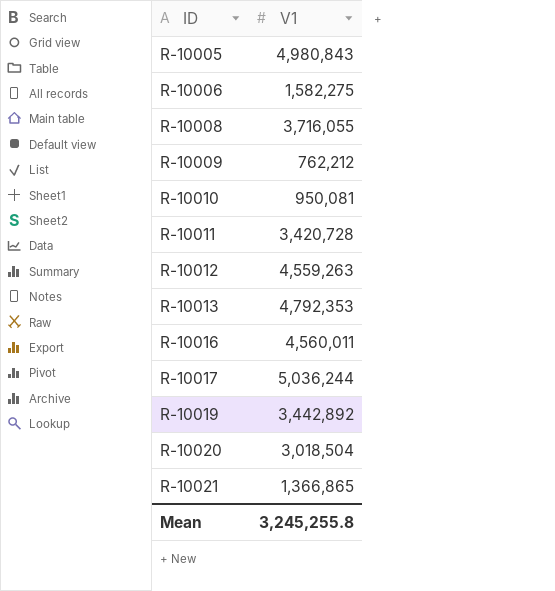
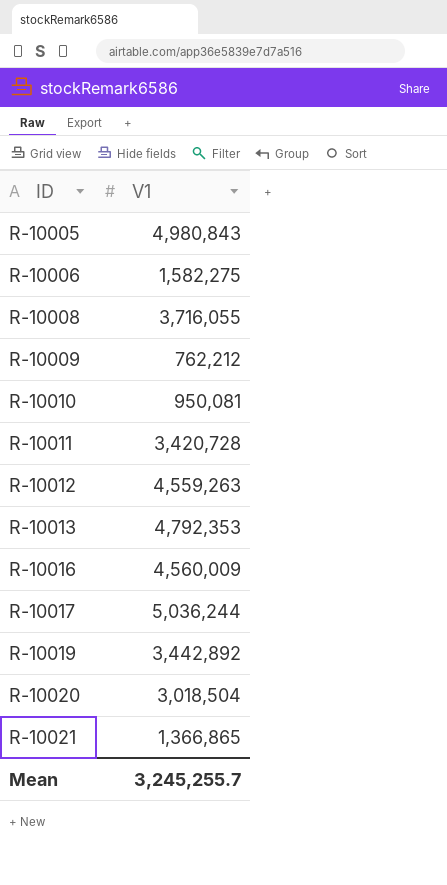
R-10016 | V1: 4,560,011 -> 4,560,009
Mean | V1: 3,245,255.8 -> 3,245,255.7

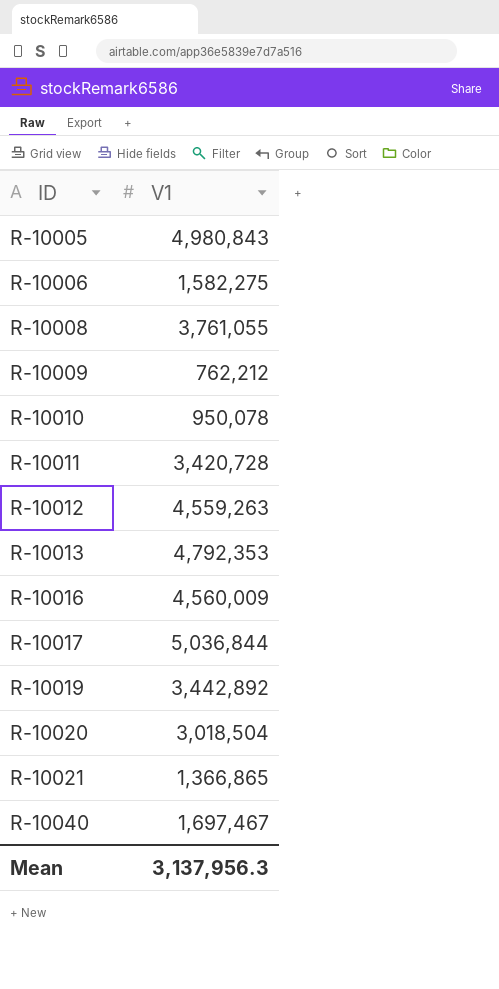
R-10008 | V1: 3,716,055 -> 3,761,055
R-10010 | V1: 950,081 -> 950,078
R-10017 | V1: 5,036,244 -> 5,036,844
row R-10040: none -> 1,697,467
Mean | V1: 3,245,255.7 -> 3,137,956.3

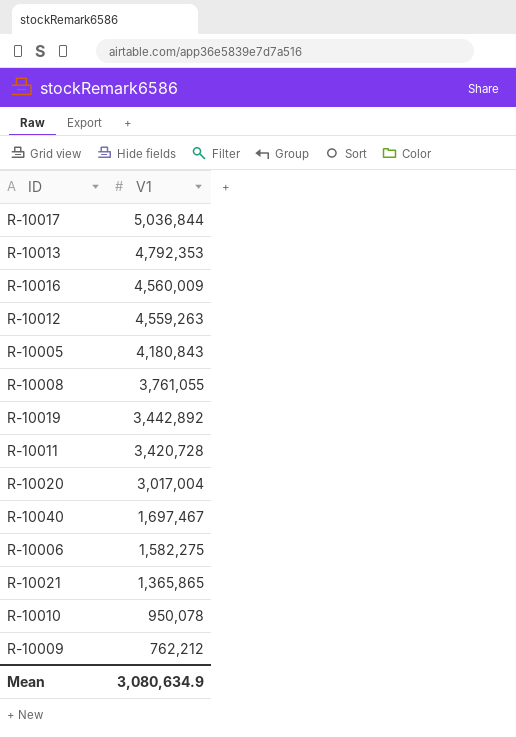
row order: ID ascending -> V1 descending
R-10005 | V1: 4,980,843 -> 4,180,843
R-10020 | V1: 3,018,504 -> 3,017,004
R-10021 | V1: 1,366,865 -> 1,365,865
Mean | V1: 3,137,956.3 -> 3,080,634.9

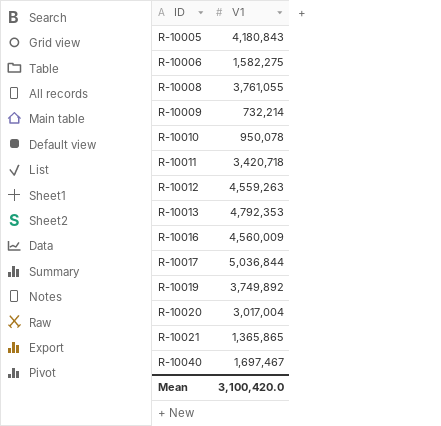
row order: V1 descending -> ID ascending
R-10009 | V1: 762,212 -> 732,214
R-10011 | V1: 3,420,728 -> 3,420,718
R-10019 | V1: 3,442,892 -> 3,749,892
Mean | V1: 3,080,634.9 -> 3,100,420.0

